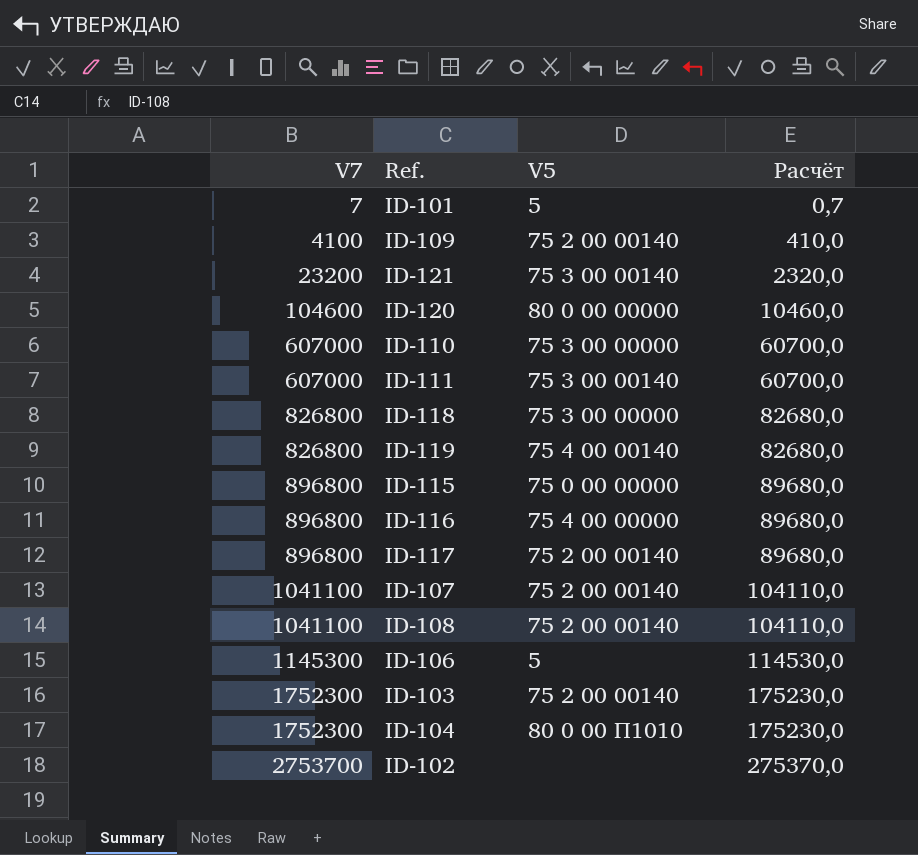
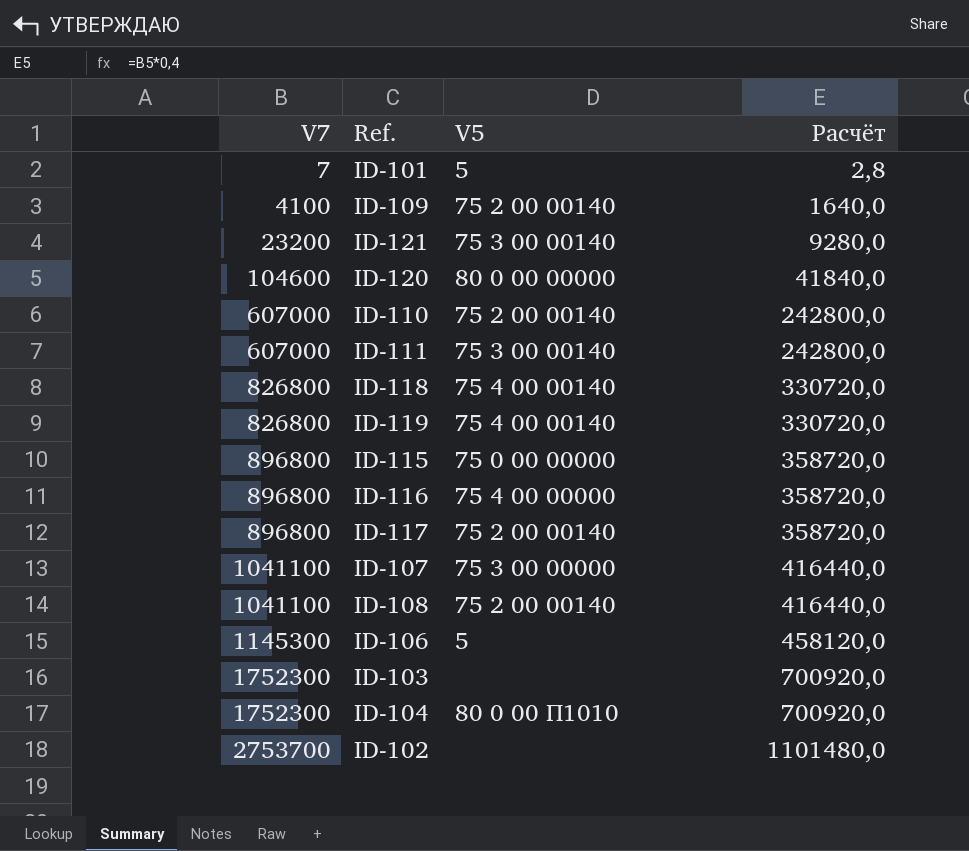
column Расчёт | formula: [V7] * 0,1 -> [V7] * 0,4
ID-110 | V5: 75 3 00 00000 -> 75 2 00 00140
ID-118 | V5: 75 3 00 00000 -> 75 4 00 00140
ID-107 | V5: 75 2 00 00140 -> 75 3 00 00000
ID-103 | V5: 75 2 00 00140 -> none

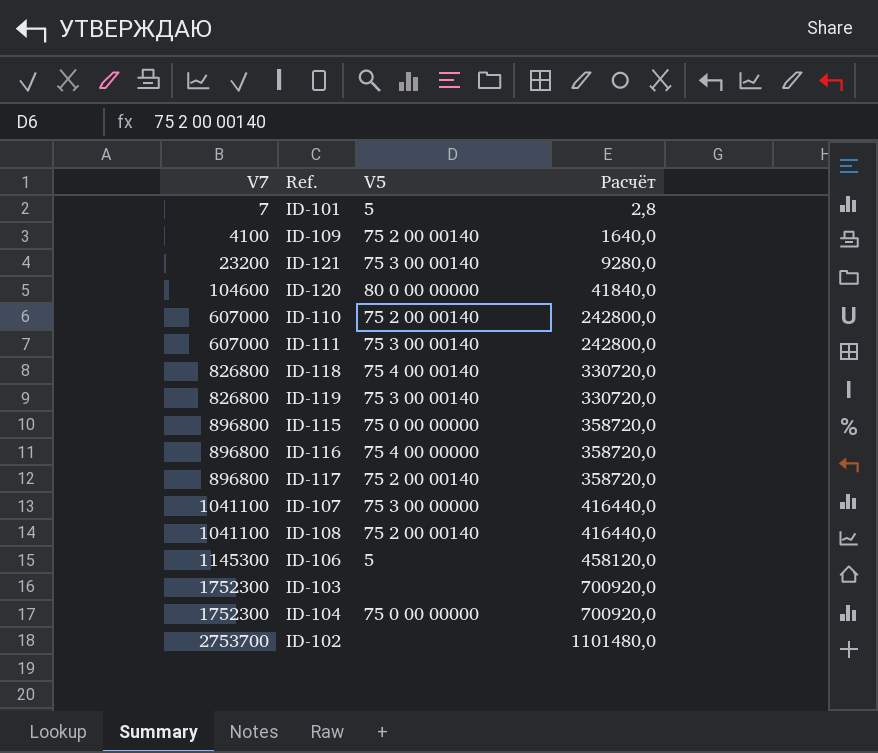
ID-119 | V5: 75 4 00 00140 -> 75 3 00 00140
ID-104 | V5: 80 0 00 П1010 -> 75 0 00 00000

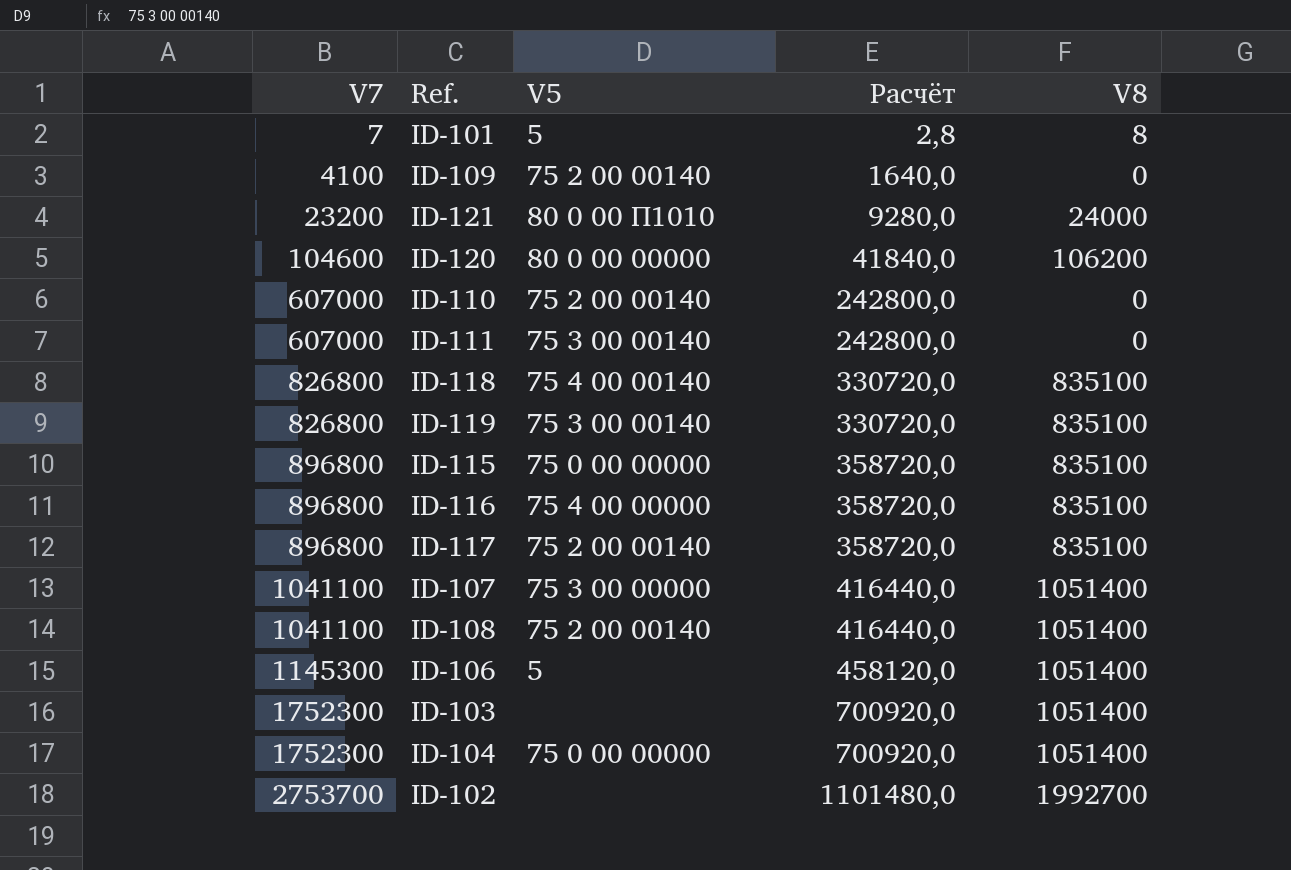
column V8 | position: none -> 5
ID-121 | V5: 75 3 00 00140 -> 80 0 00 П1010

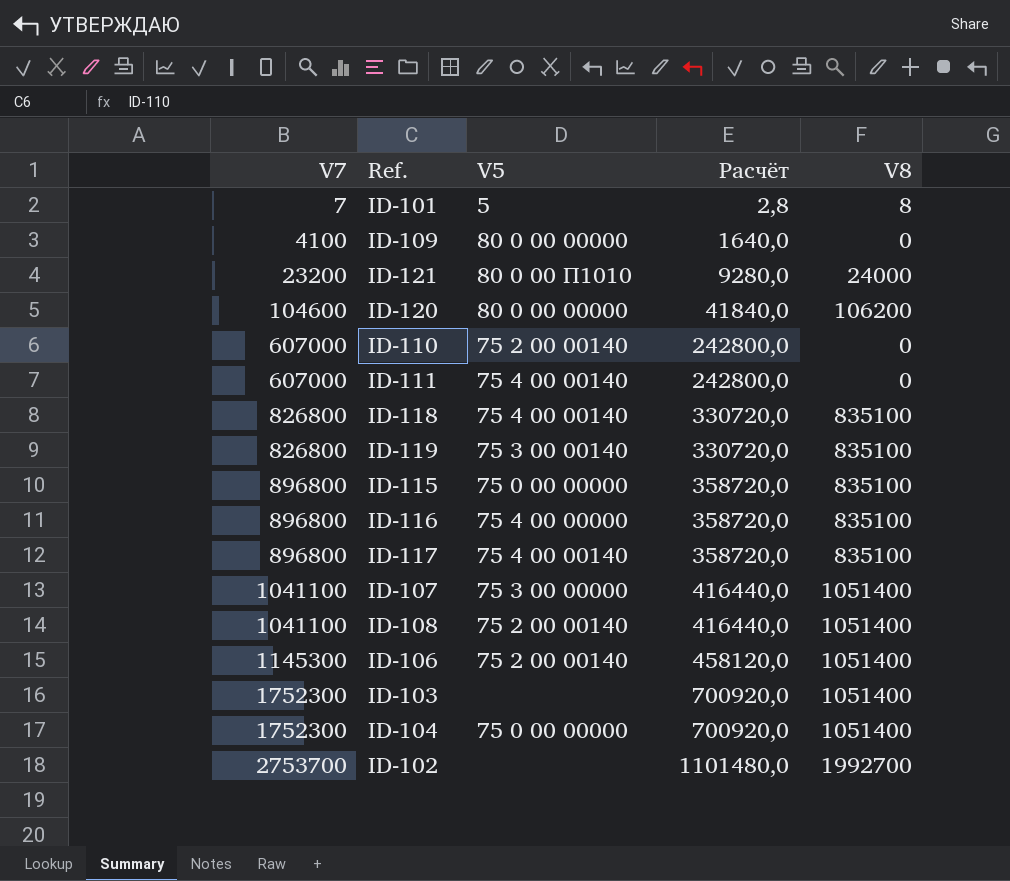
ID-109 | V5: 75 2 00 00140 -> 80 0 00 00000
ID-111 | V5: 75 3 00 00140 -> 75 4 00 00140
ID-117 | V5: 75 2 00 00140 -> 75 4 00 00140
ID-106 | V5: 5 -> 75 2 00 00140

